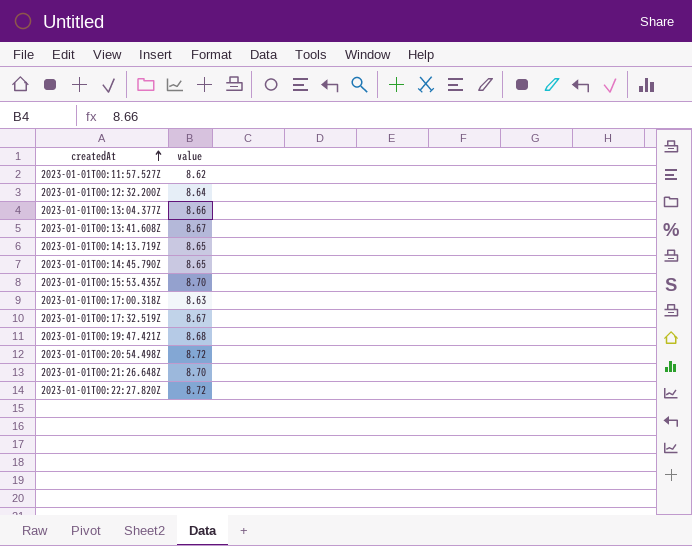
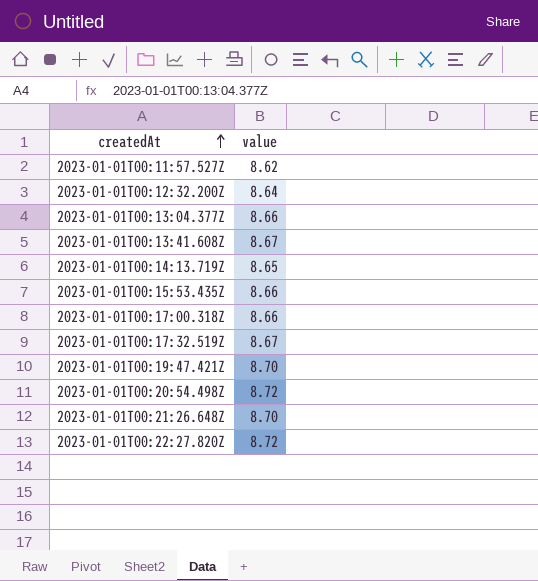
row 2023-01-01T00:14:45.790Z: 8.65 -> none
2023-01-01T00:15:53.435Z | value: 8.70 -> 8.66
2023-01-01T00:17:00.318Z | value: 8.63 -> 8.66
2023-01-01T00:19:47.421Z | value: 8.68 -> 8.70

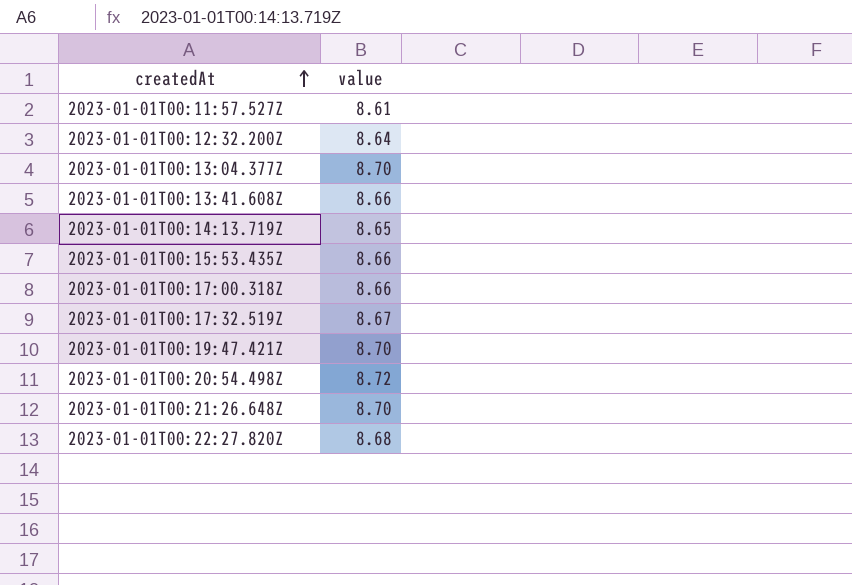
2023-01-01T00:11:57.527Z | value: 8.62 -> 8.61
2023-01-01T00:13:04.377Z | value: 8.66 -> 8.70
2023-01-01T00:13:41.608Z | value: 8.67 -> 8.66
2023-01-01T00:22:27.820Z | value: 8.72 -> 8.68

